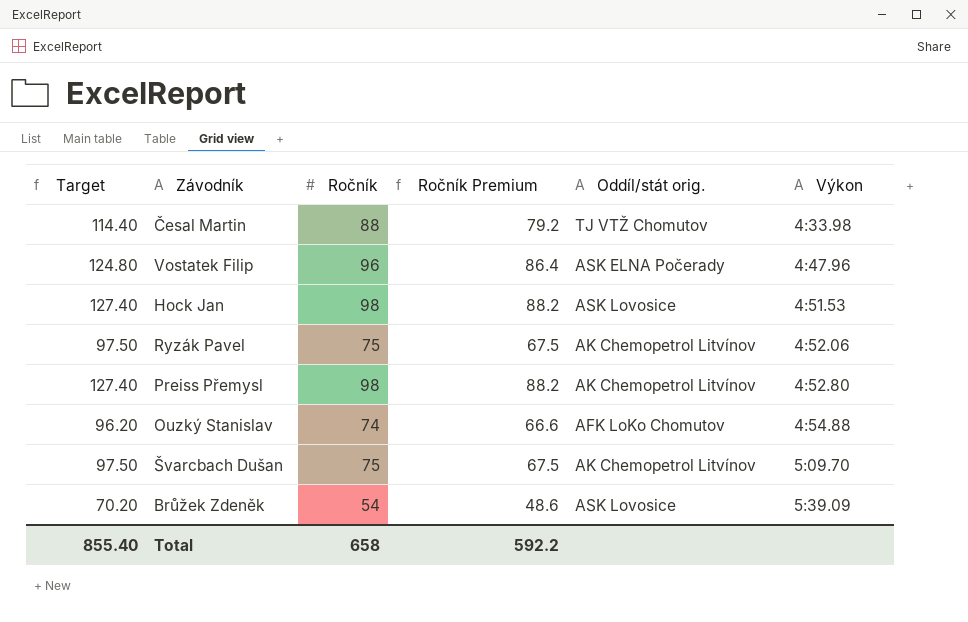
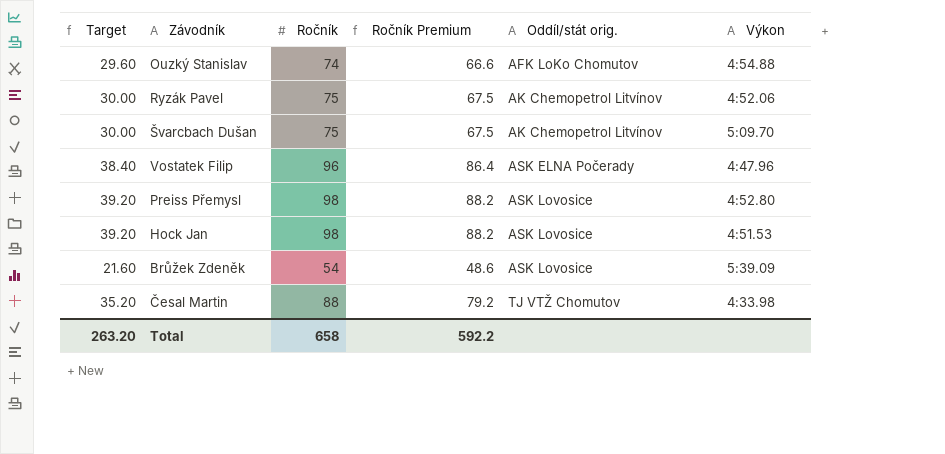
row order: Výkon ascending -> Oddíl/stát orig. ascending
column Target | formula: [Ročník] * 1.3 -> [Ročník] * 0.4
Preiss Přemysl | Oddíl/stát orig.: AK Chemopetrol Litvínov -> ASK Lovosice
Total | Target: 855.40 -> 263.20

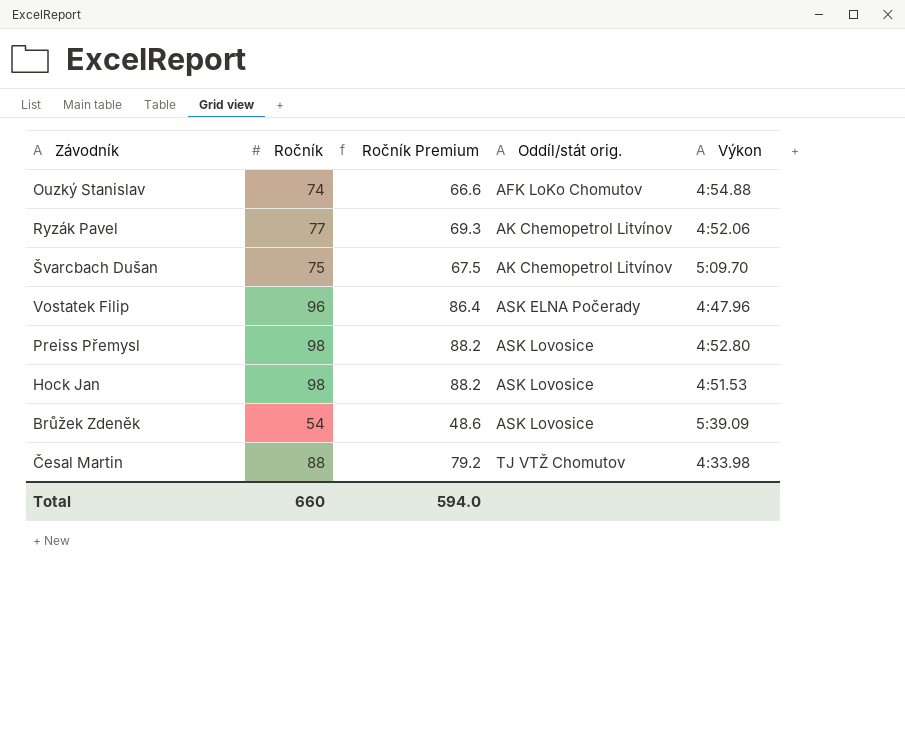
column Target | formula: [Ročník] * 0.4 -> none
Ryzák Pavel | Ročník: 75 -> 77
Ryzák Pavel | Ročník Premium: 67.5 -> 69.3
Total | Ročník: 658 -> 660
Total | Ročník Premium: 592.2 -> 594.0

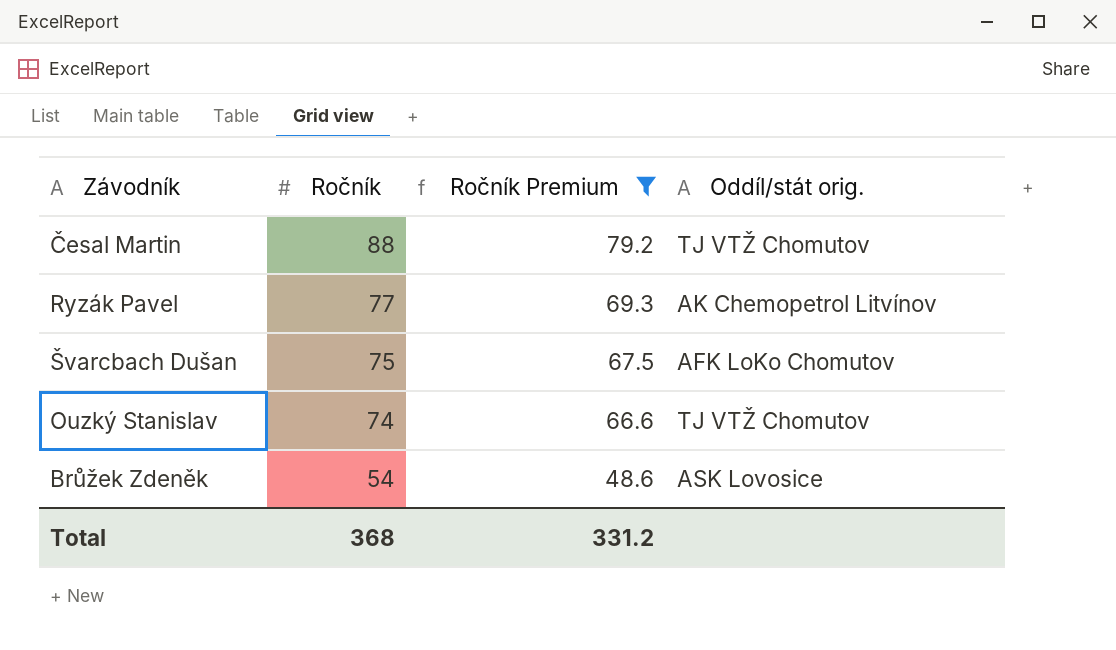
filter: none -> Ročník Premium <= 79.2
row order: Oddíl/stát orig. ascending -> Ročník descending
column Výkon | position: 5 -> none
Švarcbach Dušan | Oddíl/stát orig.: AK Chemopetrol Litvínov -> AFK LoKo Chomutov
Ouzký Stanislav | Oddíl/stát orig.: AFK LoKo Chomutov -> TJ VTŽ Chomutov
Total | Ročník: 660 -> 368
Total | Ročník Premium: 594.0 -> 331.2

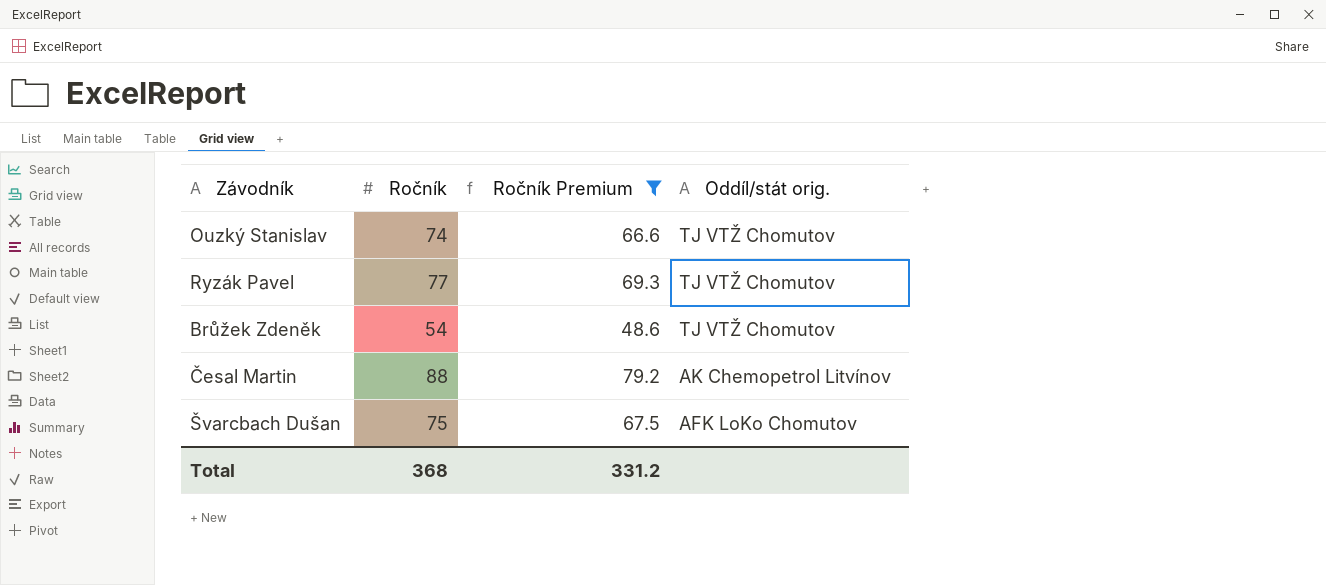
row order: Ročník descending -> Oddíl/stát orig. descending
Ryzák Pavel | Oddíl/stát orig.: AK Chemopetrol Litvínov -> TJ VTŽ Chomutov
Brůžek Zdeněk | Oddíl/stát orig.: ASK Lovosice -> TJ VTŽ Chomutov
Česal Martin | Oddíl/stát orig.: TJ VTŽ Chomutov -> AK Chemopetrol Litvínov

